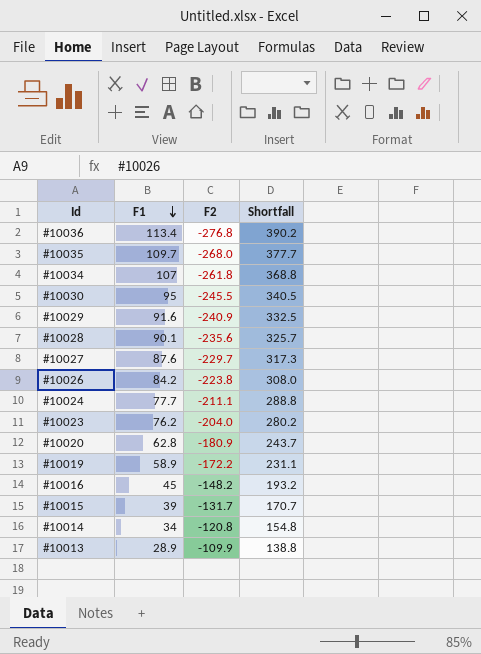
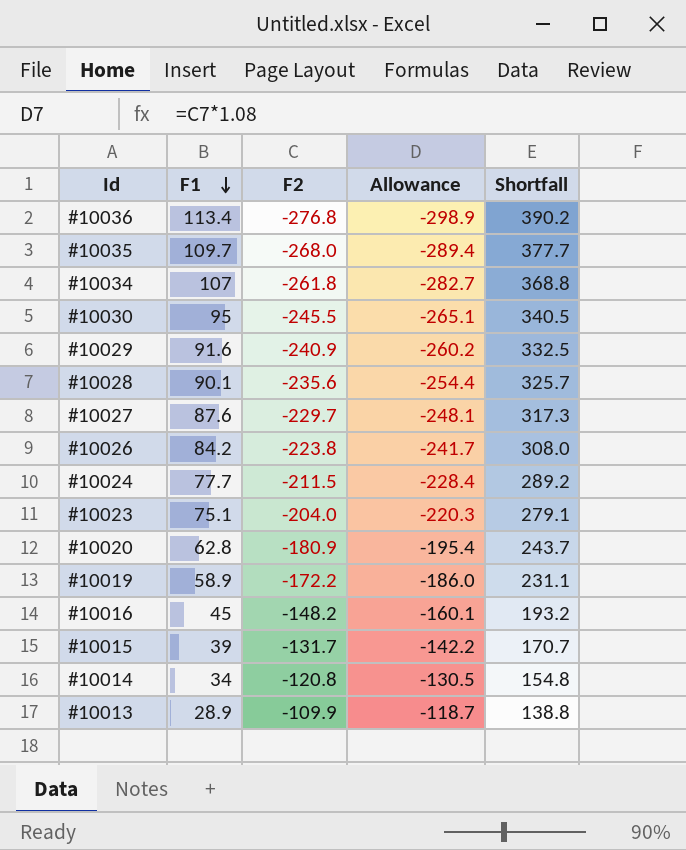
column Allowance | formula: none -> [F2] * 1.08
#10024 | F2: -211.1 -> -211.5
#10024 | Shortfall: 288.8 -> 289.2
#10023 | F1: 76.2 -> 75.1
#10023 | Shortfall: 280.2 -> 279.1

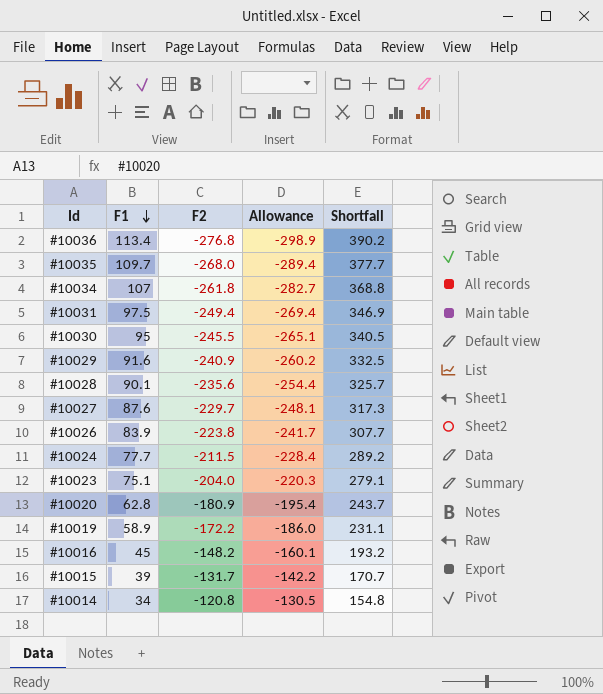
row #10013: 28.9 | -109.9 | -118.7 | 138.8 -> none
row #10031: none -> 97.5 | -249.4 | -269.4 | 346.9
#10026 | F1: 84.2 -> 83.9
#10026 | Shortfall: 308.0 -> 307.7

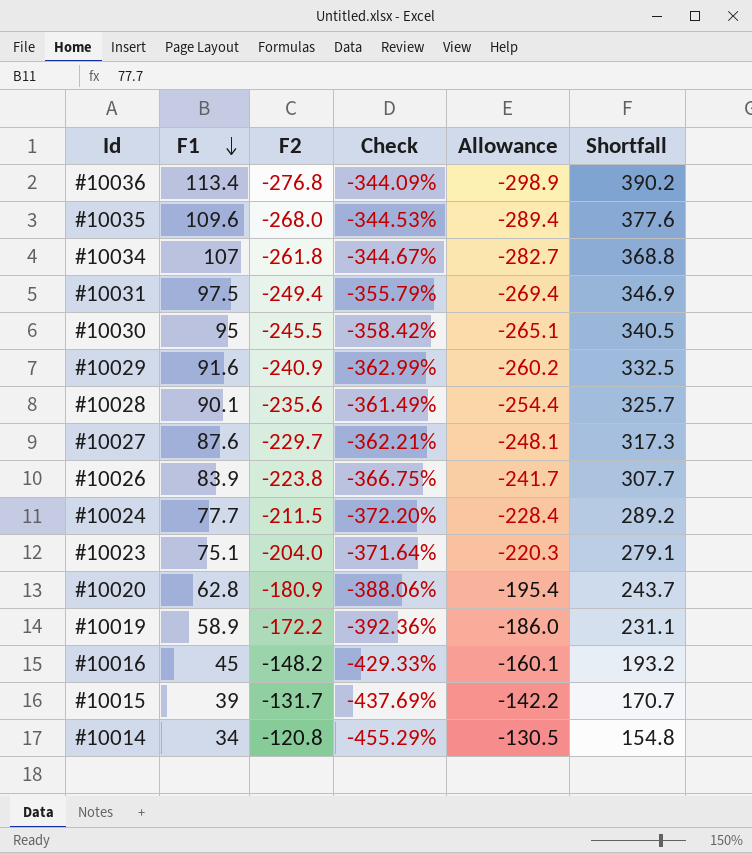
column Check | formula: none -> ([F2] - [F1]) / [F1]
#10035 | F1: 109.7 -> 109.6
#10035 | Shortfall: 377.7 -> 377.6

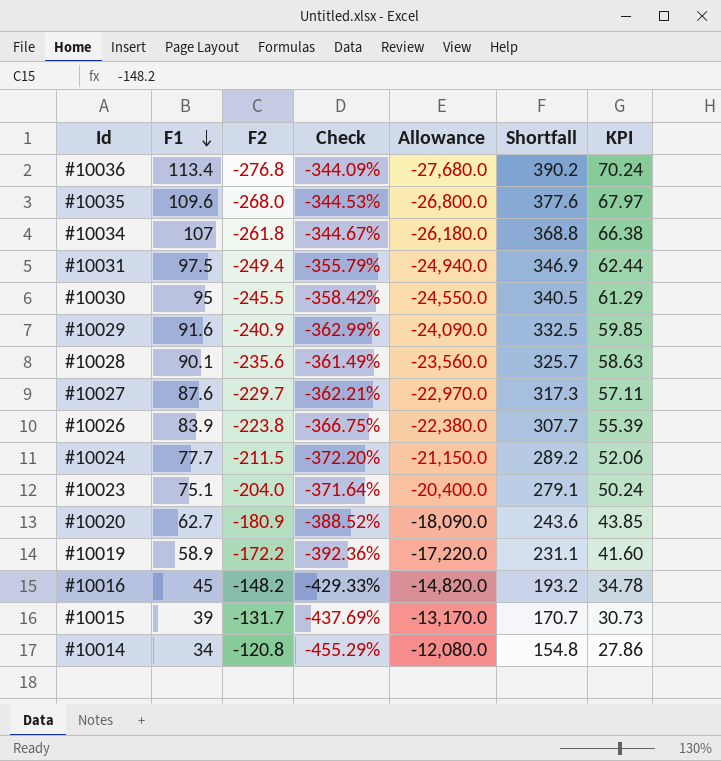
column Allowance | formula: [F2] * 1.08 -> [F2] * 100
column KPI | formula: none -> [Shortfall] * 0.18
#10020 | F1: 62.8 -> 62.7
#10020 | Check: -388.06% -> -388.52%
#10020 | Shortfall: 243.7 -> 243.6

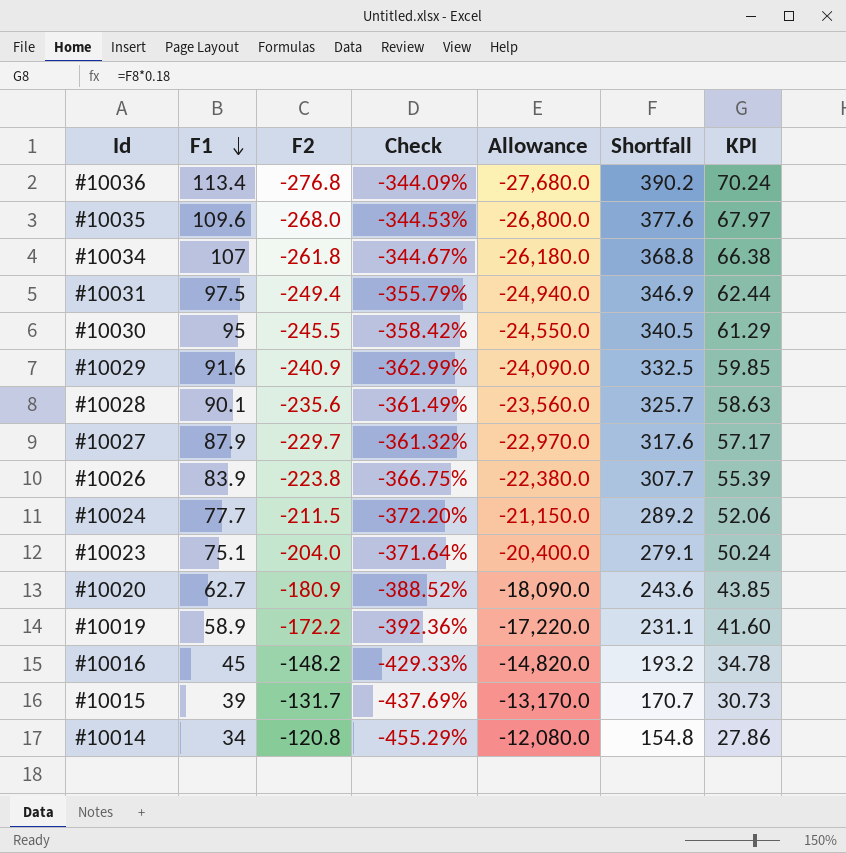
#10027 | F1: 87.6 -> 87.9
#10027 | Check: -362.21% -> -361.32%
#10027 | Shortfall: 317.3 -> 317.6
#10027 | KPI: 57.11 -> 57.17

